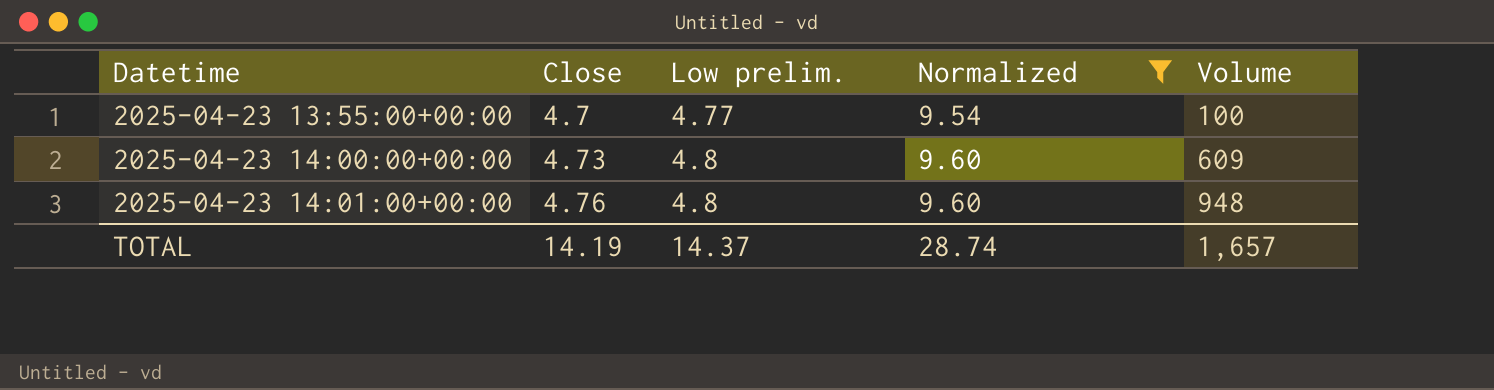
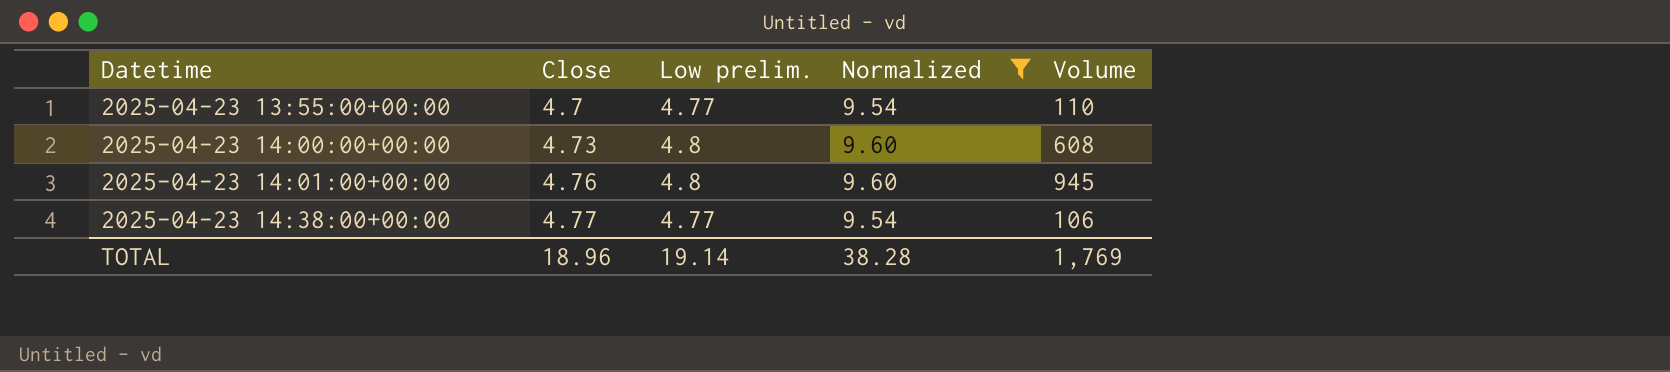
2025-04-23 13:55:00+00:00 | Volume: 100 -> 110
2025-04-23 14:00:00+00:00 | Volume: 609 -> 608
2025-04-23 14:01:00+00:00 | Volume: 948 -> 945
row 2025-04-23 14:38:00+00:00: none -> 4.77 | 4.77 | 9.54 | 106
TOTAL | Close: 14.19 -> 18.96
TOTAL | Low prelim.: 14.37 -> 19.14
TOTAL | Normalized: 28.74 -> 38.28
TOTAL | Volume: 1,657 -> 1,769

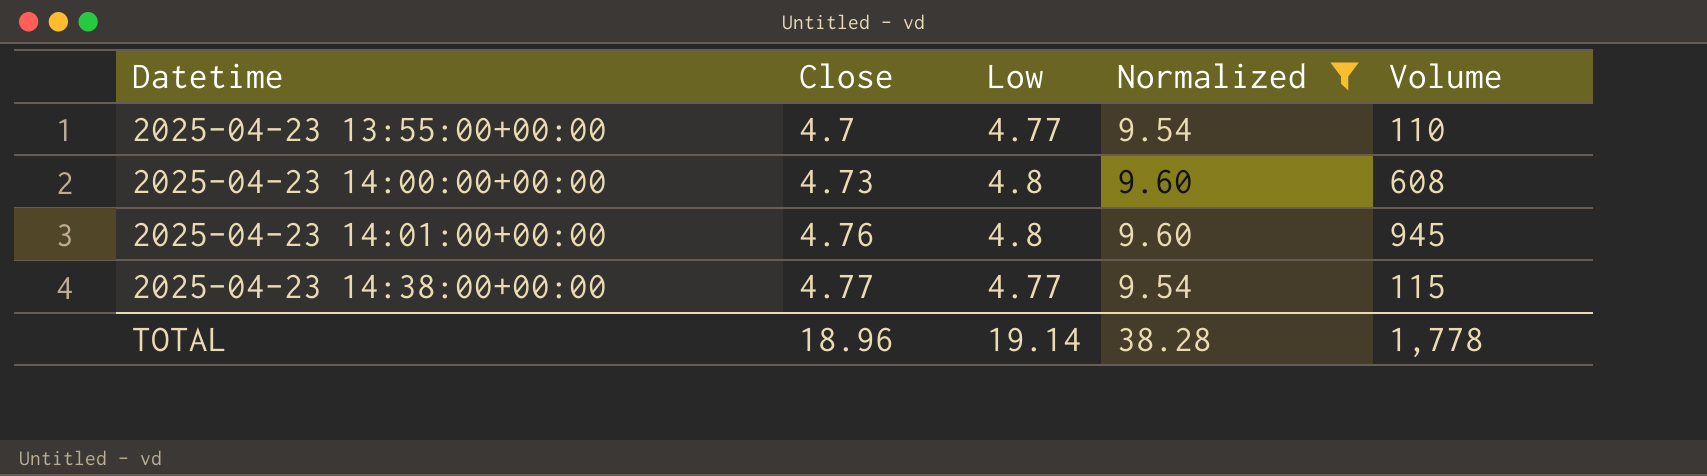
column name: Low prelim. -> Low
2025-04-23 14:38:00+00:00 | Volume: 106 -> 115
TOTAL | Volume: 1,769 -> 1,778

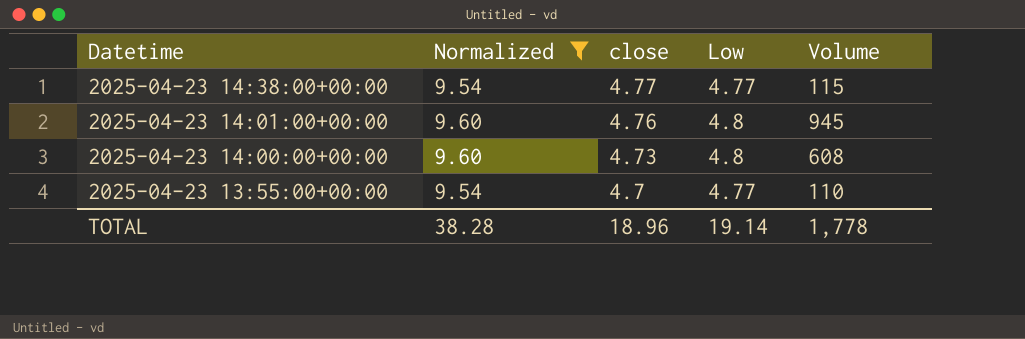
row order: Datetime ascending -> Datetime descending
column Normalized | position: 4 -> 2
column name: Close -> close

